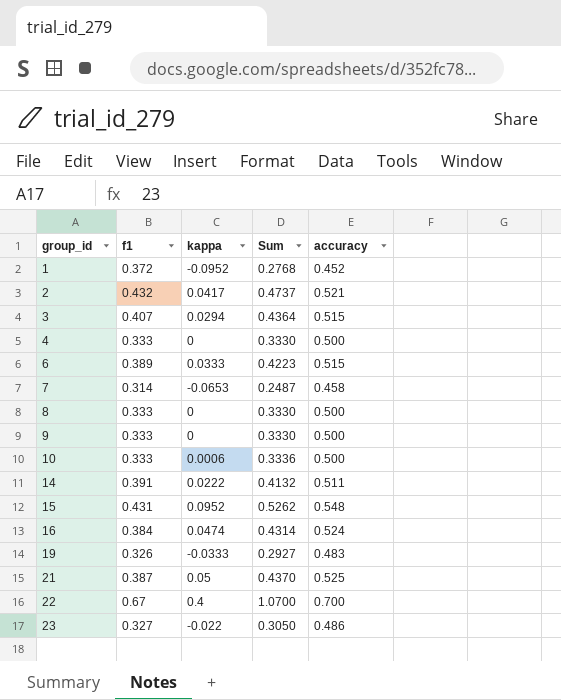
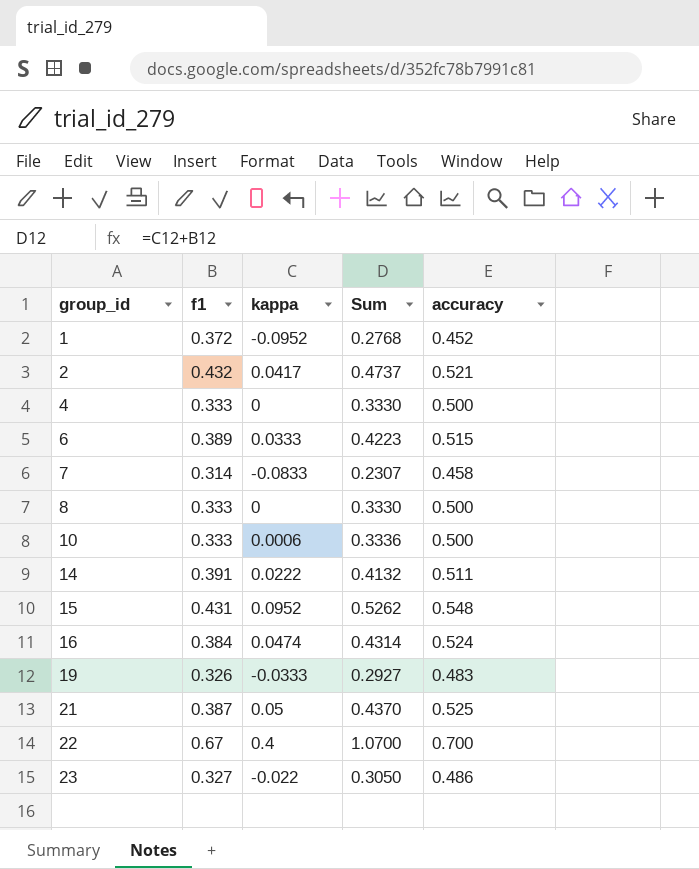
row 3: 0.407 | 0.0294 | 0.4364 | 0.515 -> none
row 9: 0.333 | 0 | 0.3330 | 0.500 -> none
7 | kappa: -0.0653 -> -0.0833
7 | Sum: 0.2487 -> 0.2307

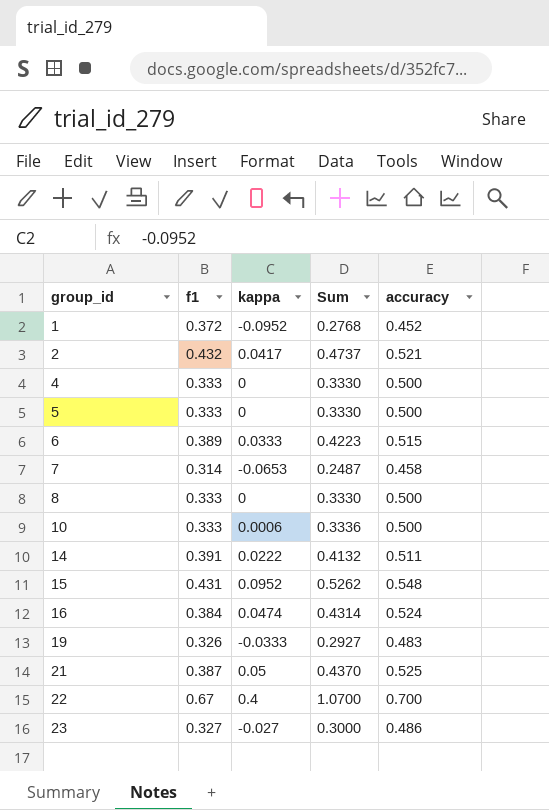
row 5: none -> 0.333 | 0 | 0.3330 | 0.500
7 | kappa: -0.0833 -> -0.0653
7 | Sum: 0.2307 -> 0.2487
23 | kappa: -0.022 -> -0.027
23 | Sum: 0.3050 -> 0.3000

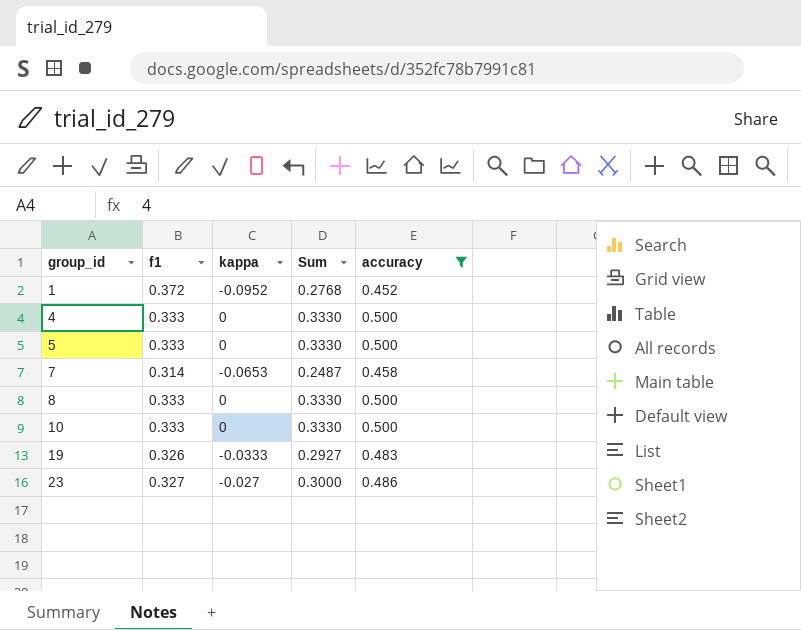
filter: none -> accuracy <= 0.500
10 | kappa: 0.0006 -> 0
10 | Sum: 0.3336 -> 0.3330

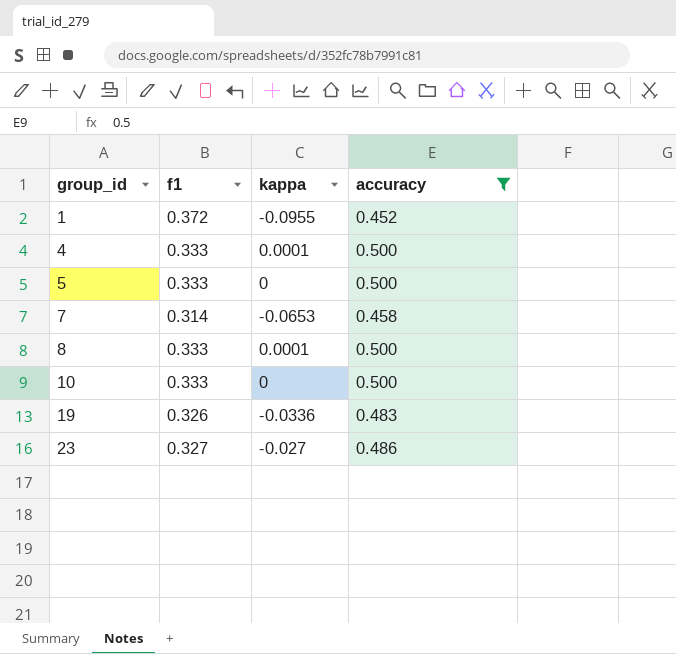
column Sum | formula: [f1] + [kappa] -> none
1 | kappa: -0.0952 -> -0.0955
4 | kappa: 0 -> 0.0001
8 | kappa: 0 -> 0.0001
19 | kappa: -0.0333 -> -0.0336

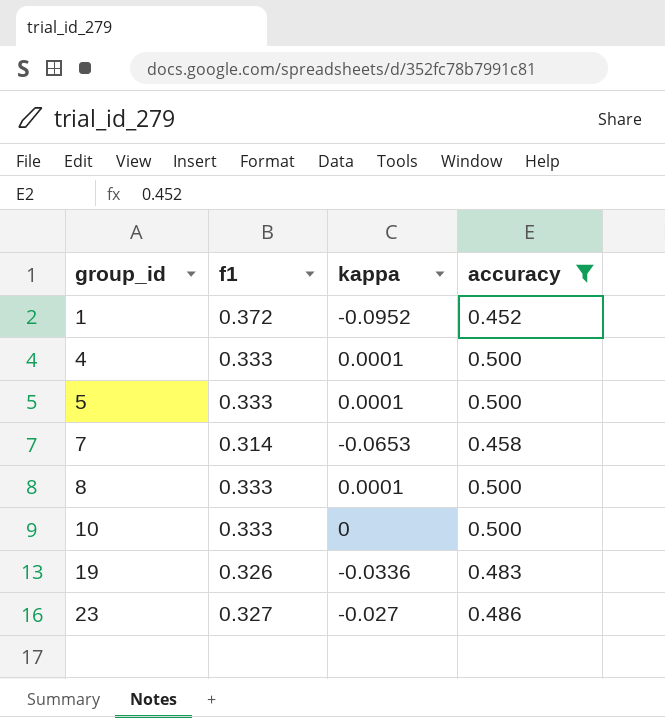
1 | kappa: -0.0955 -> -0.0952
5 | kappa: 0 -> 0.0001

